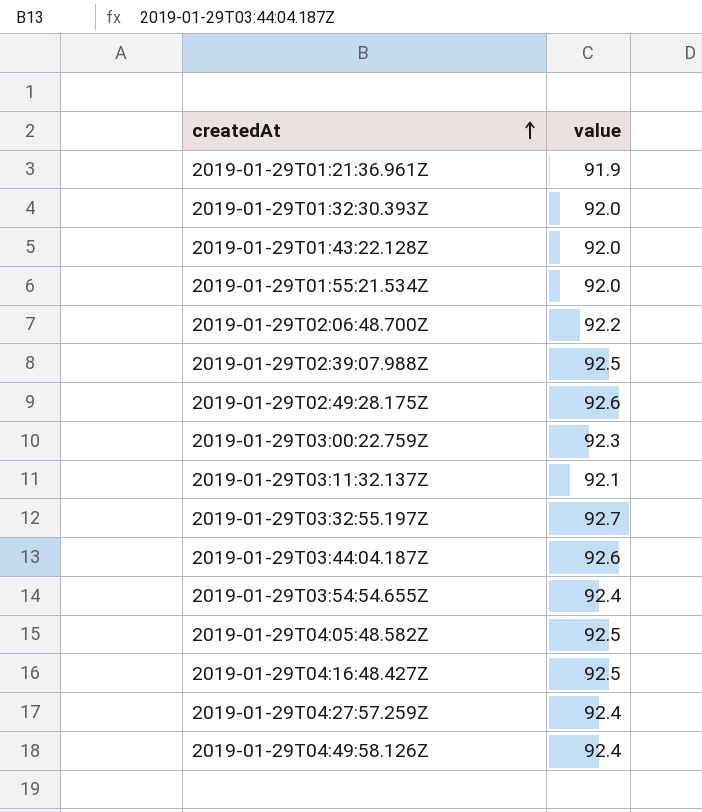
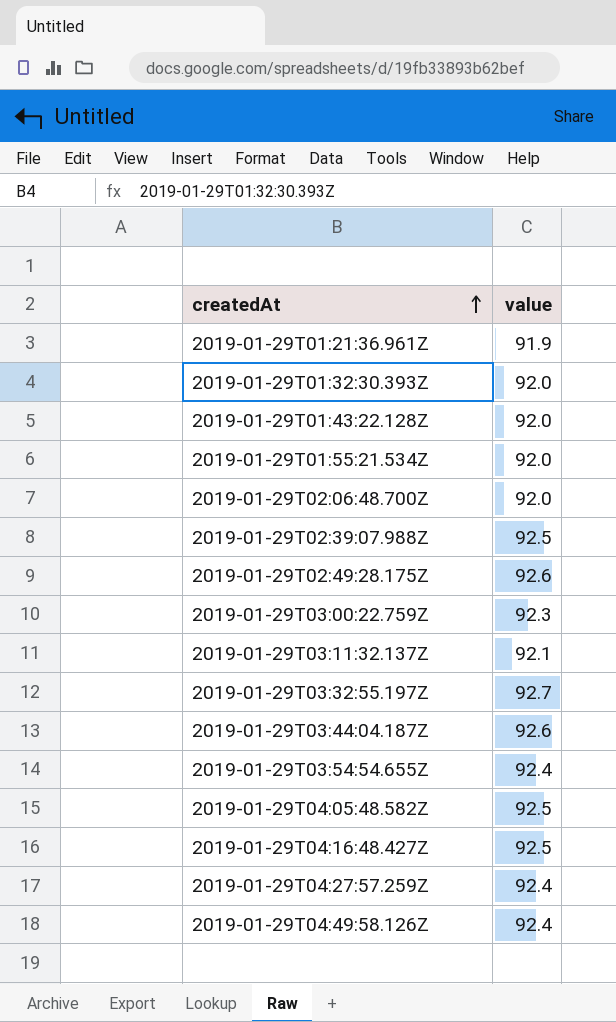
2019-01-29T02:06:48.700Z | value: 92.2 -> 92.0

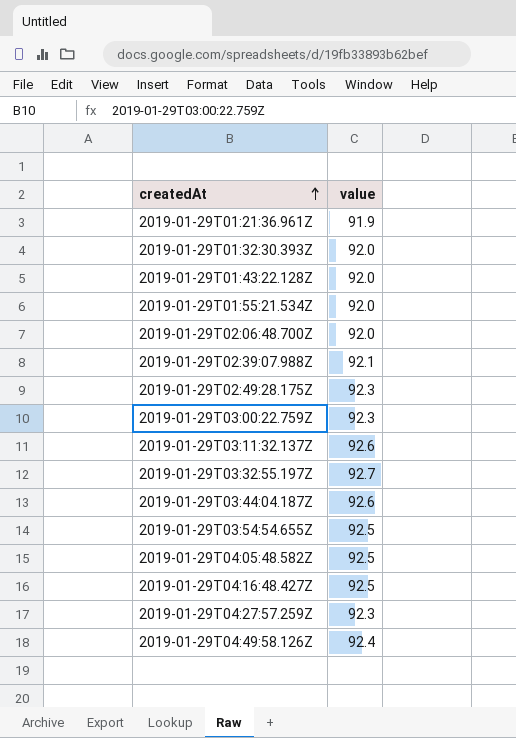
2019-01-29T02:39:07.988Z | value: 92.5 -> 92.1
2019-01-29T02:49:28.175Z | value: 92.6 -> 92.3
2019-01-29T03:11:32.137Z | value: 92.1 -> 92.6
2019-01-29T03:54:54.655Z | value: 92.4 -> 92.5
2019-01-29T04:27:57.259Z | value: 92.4 -> 92.3

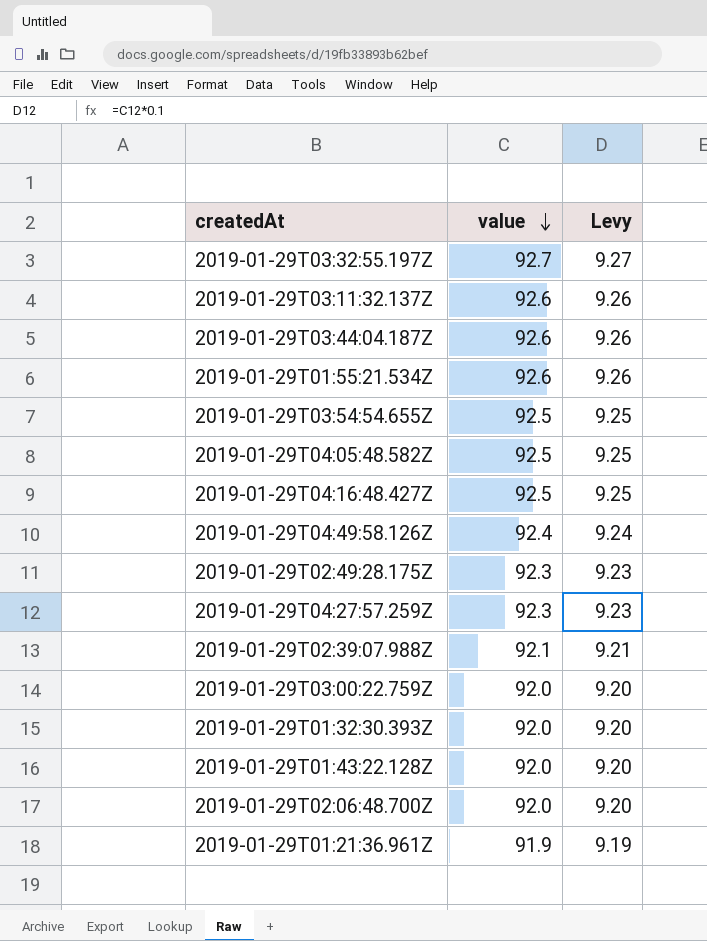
row order: createdAt ascending -> value descending
column Levy | formula: none -> [value] * 0.1
2019-01-29T01:55:21.534Z | value: 92.0 -> 92.6
2019-01-29T03:00:22.759Z | value: 92.3 -> 92.0

